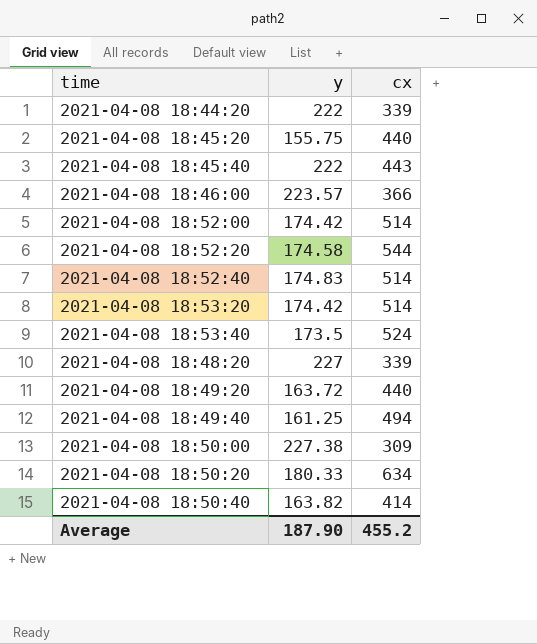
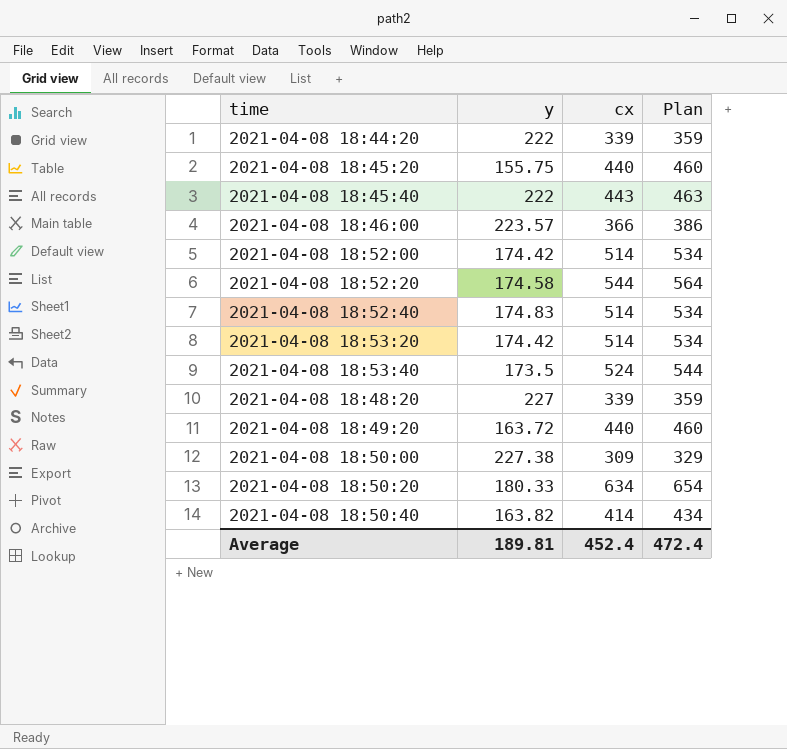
column Plan | formula: none -> [cx] + 20
row 2021-04-08 18:49:40: 161.25 | 494 -> none
Average | y: 187.90 -> 189.81
Average | cx: 455.2 -> 452.4

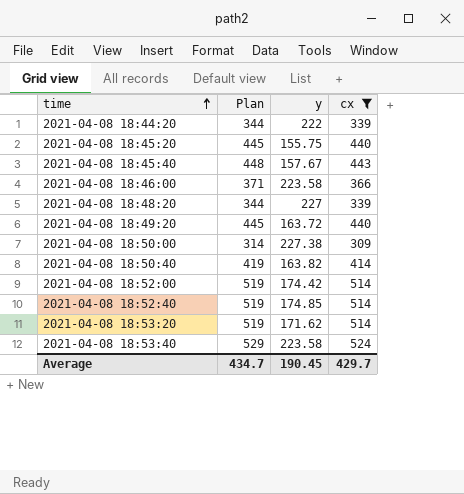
filter: none -> cx <= 524
row order: none -> time ascending
column Plan | formula: [cx] + 20 -> [cx] + 5
column Plan | position: 4 -> 2
2021-04-08 18:45:40 | y: 222 -> 157.67
2021-04-08 18:46:00 | y: 223.57 -> 223.58
2021-04-08 18:52:40 | y: 174.83 -> 174.85
2021-04-08 18:53:20 | y: 174.42 -> 171.62
2021-04-08 18:53:40 | y: 173.5 -> 223.58
Average | Plan: 472.4 -> 434.7
Average | y: 189.81 -> 190.45
Average | cx: 452.4 -> 429.7

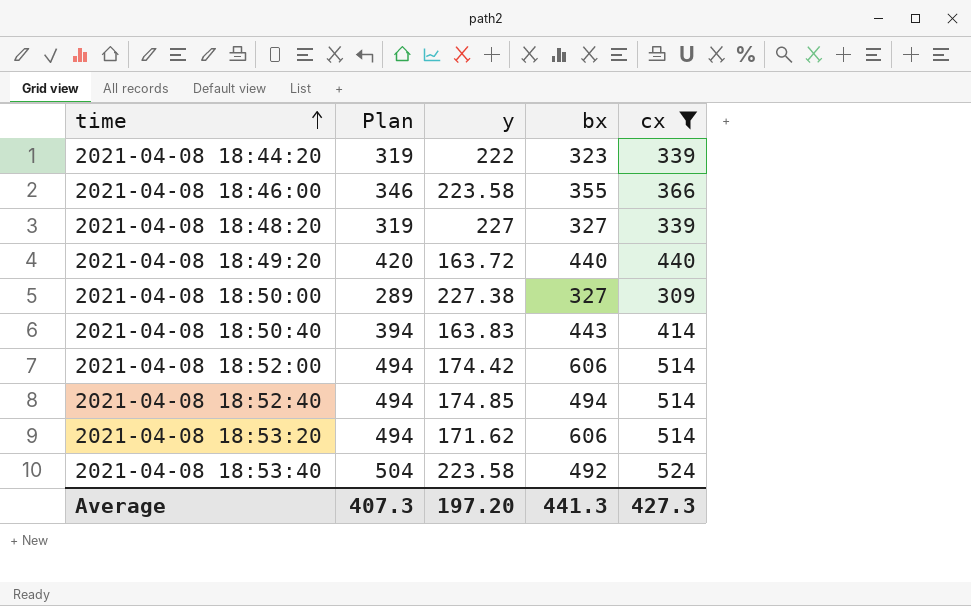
column Plan | formula: [cx] + 5 -> [cx] - 20
column bx | position: none -> 4
row 2021-04-08 18:45:20: 445 | 155.75 | 440 -> none
row 2021-04-08 18:45:40: 448 | 157.67 | 443 -> none
2021-04-08 18:50:40 | y: 163.82 -> 163.83
Average | Plan: 434.7 -> 407.3
Average | y: 190.45 -> 197.20
Average | cx: 429.7 -> 427.3

